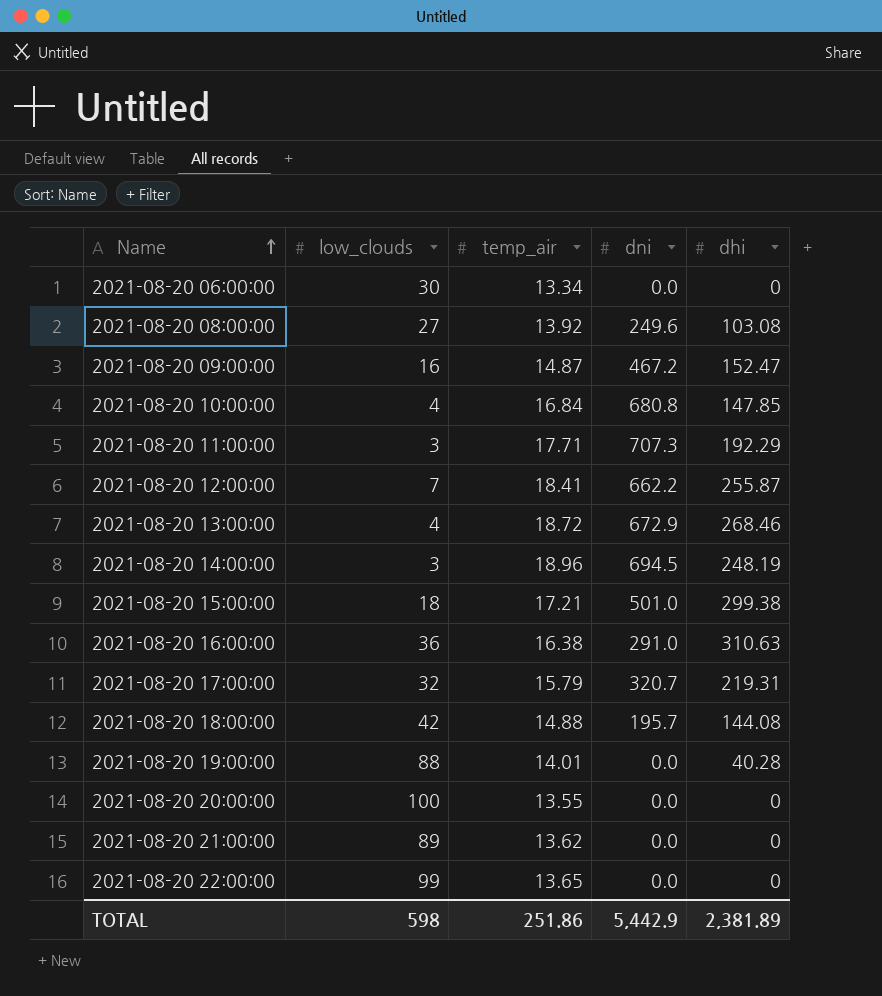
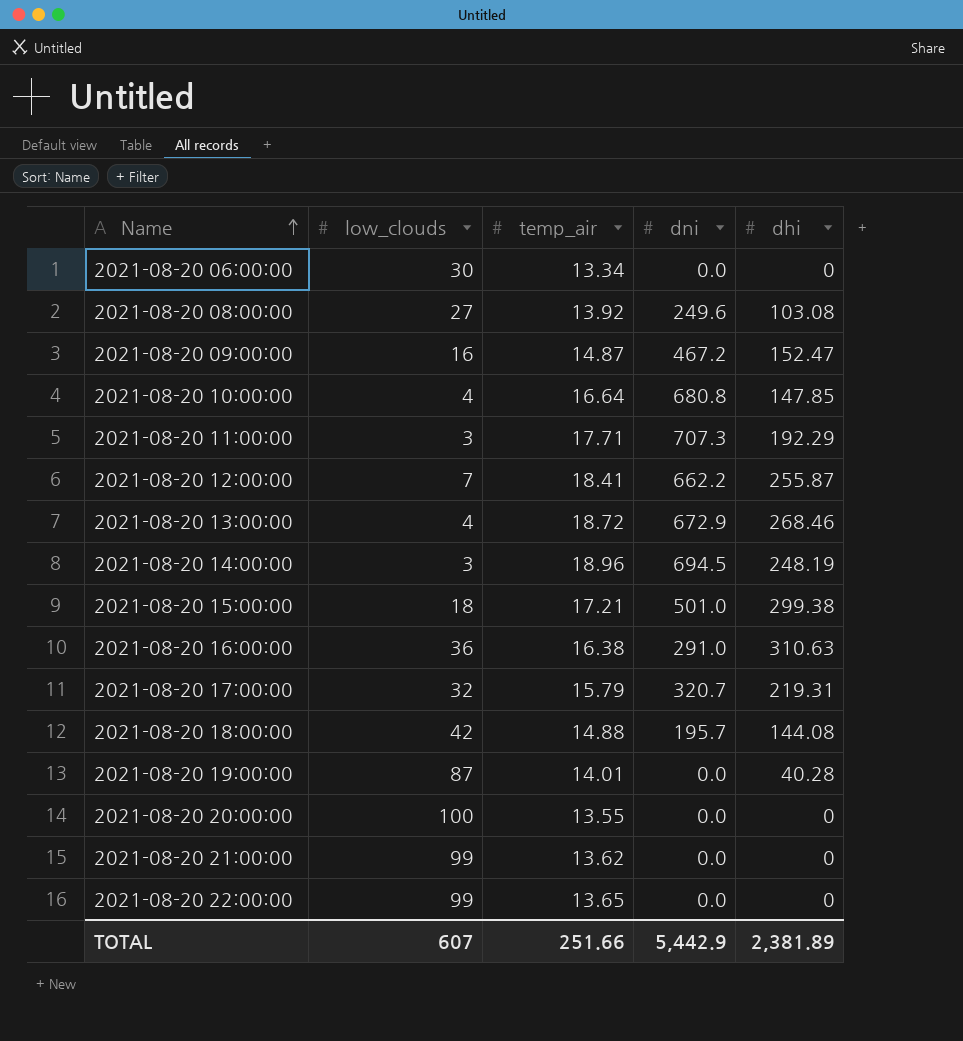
2021-08-20 10:00:00 | temp_air: 16.84 -> 16.64
2021-08-20 19:00:00 | low_clouds: 88 -> 87
2021-08-20 21:00:00 | low_clouds: 89 -> 99
TOTAL | low_clouds: 598 -> 607
TOTAL | temp_air: 251.86 -> 251.66

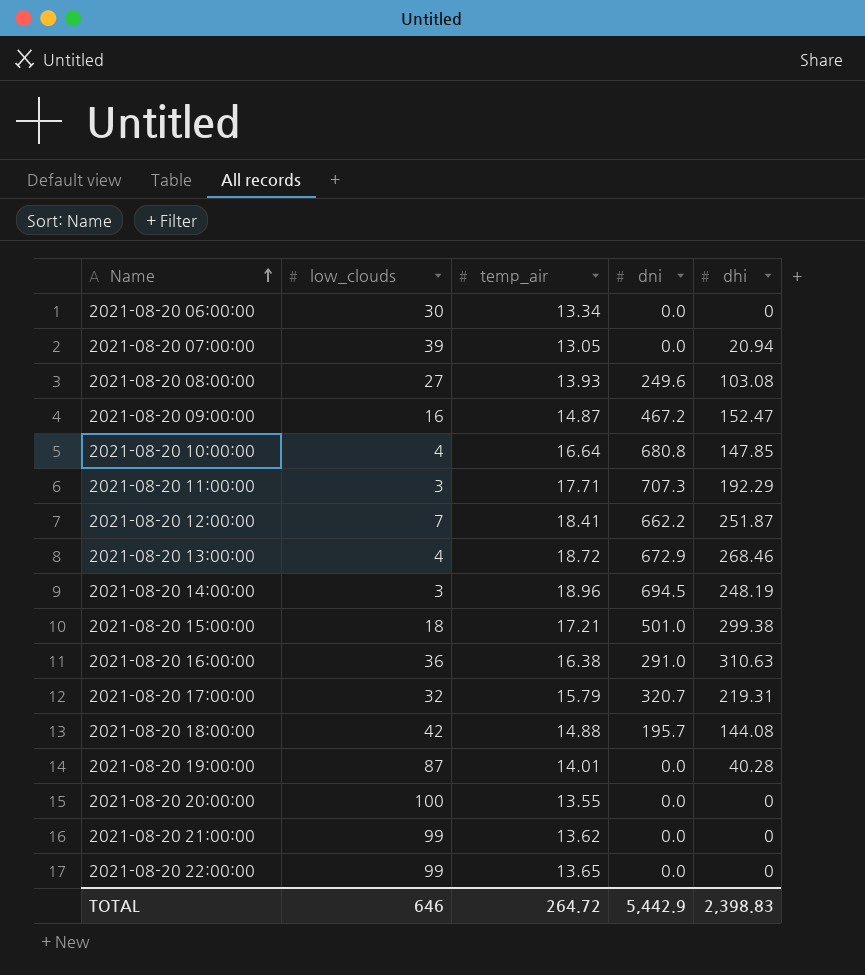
row 2021-08-20 07:00:00: none -> 39 | 13.05 | 0.0 | 20.94
2021-08-20 08:00:00 | temp_air: 13.92 -> 13.93
2021-08-20 12:00:00 | dhi: 255.87 -> 251.87
TOTAL | low_clouds: 607 -> 646
TOTAL | temp_air: 251.66 -> 264.72
TOTAL | dhi: 2,381.89 -> 2,398.83

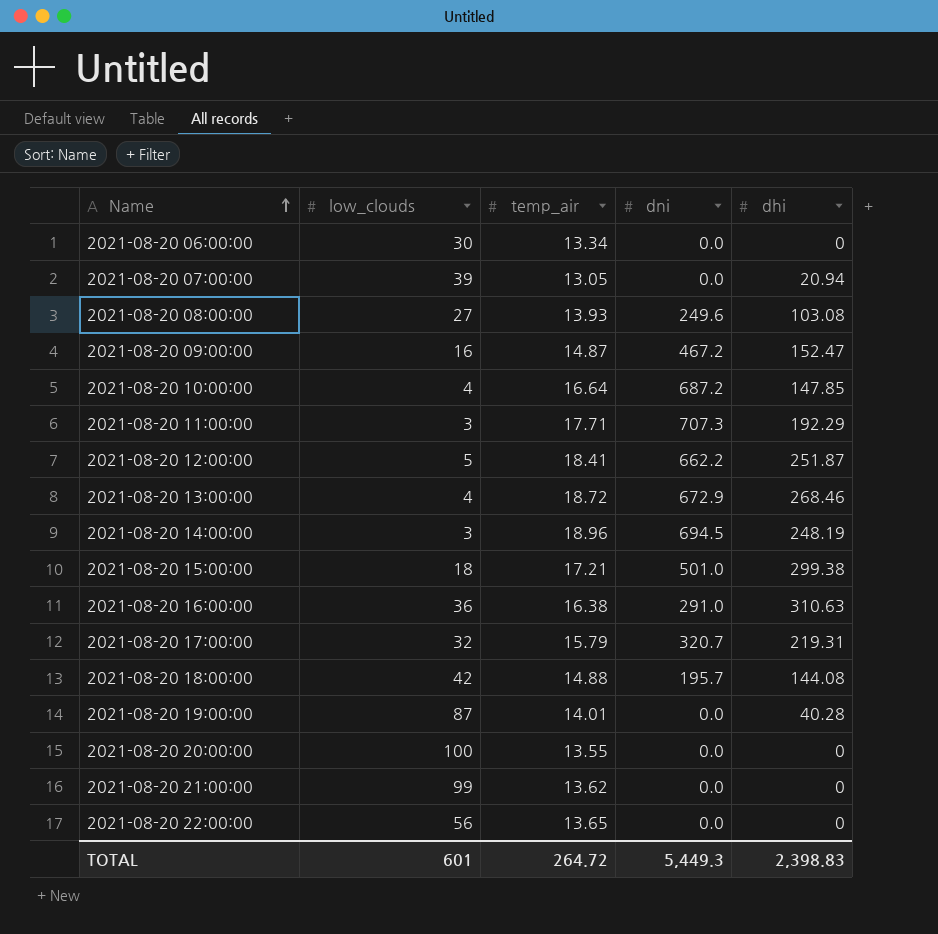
2021-08-20 10:00:00 | dni: 680.8 -> 687.2
2021-08-20 12:00:00 | low_clouds: 7 -> 5
2021-08-20 22:00:00 | low_clouds: 99 -> 56
TOTAL | low_clouds: 646 -> 601
TOTAL | dni: 5,442.9 -> 5,449.3

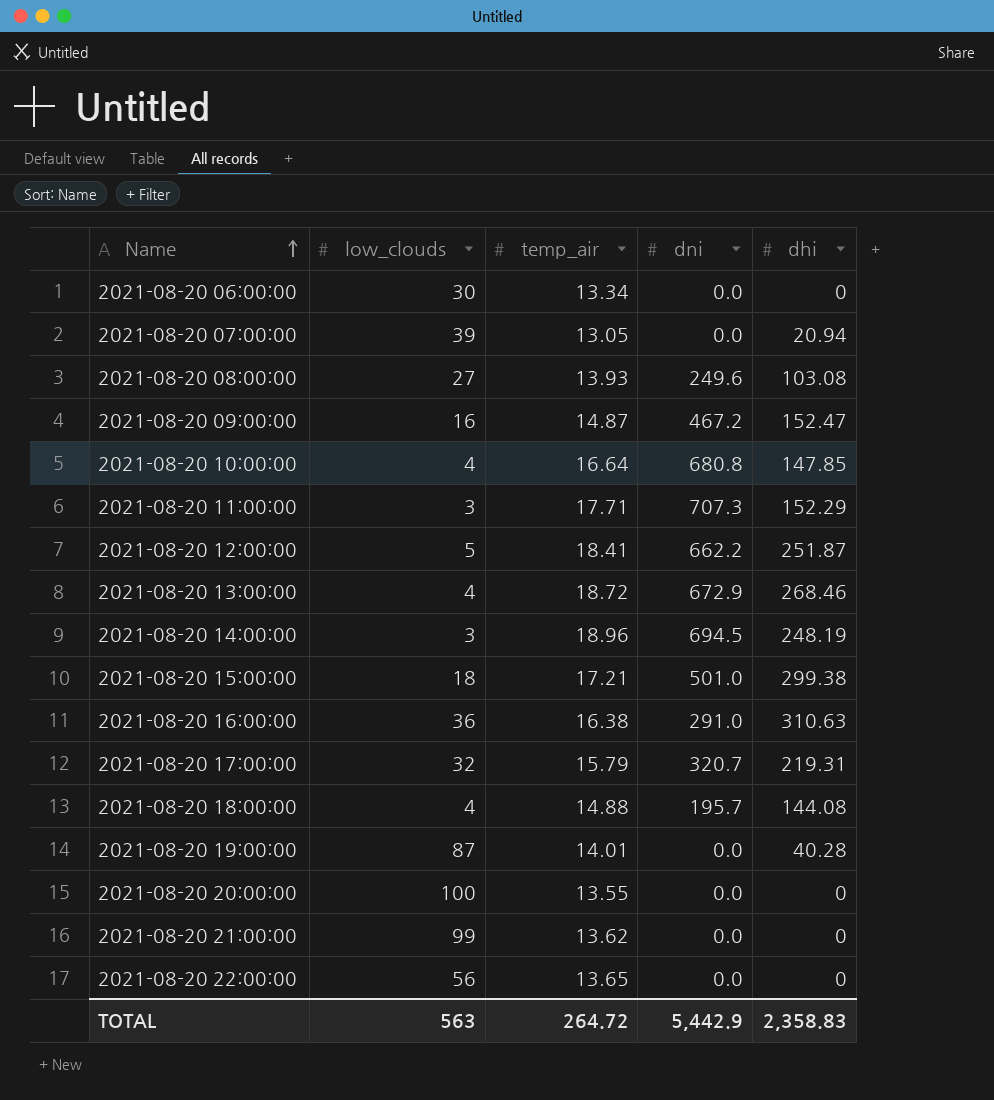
2021-08-20 10:00:00 | dni: 687.2 -> 680.8
2021-08-20 11:00:00 | dhi: 192.29 -> 152.29
2021-08-20 18:00:00 | low_clouds: 42 -> 4
TOTAL | low_clouds: 601 -> 563
TOTAL | dni: 5,449.3 -> 5,442.9
TOTAL | dhi: 2,398.83 -> 2,358.83

